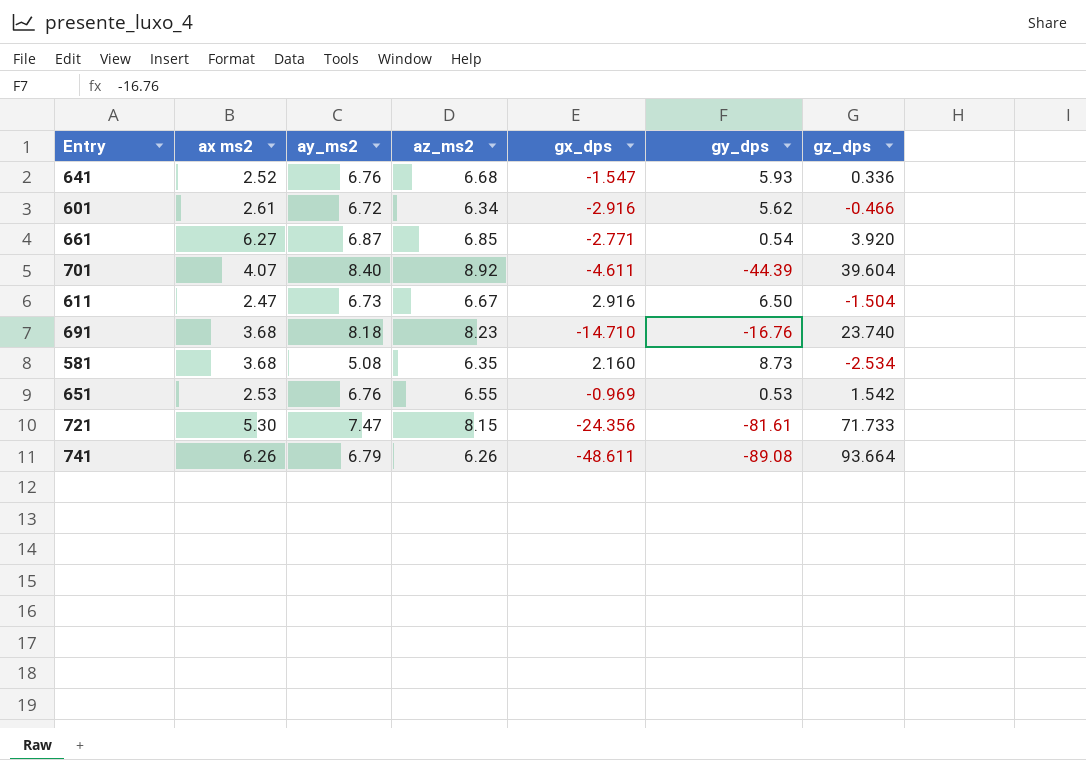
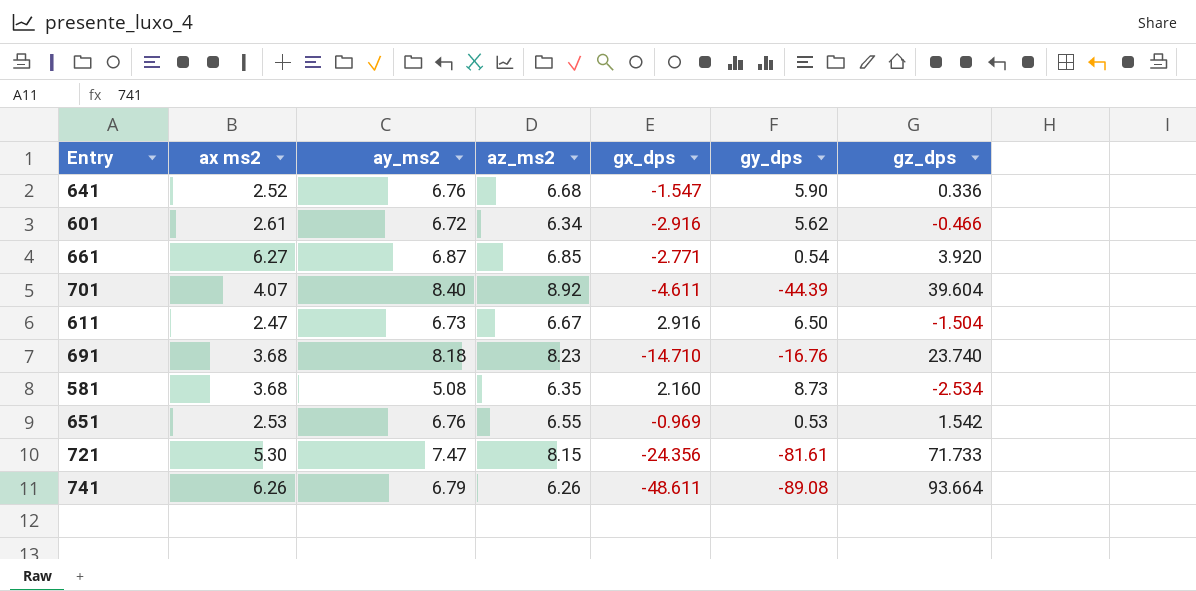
641 | gy_dps: 5.93 -> 5.90

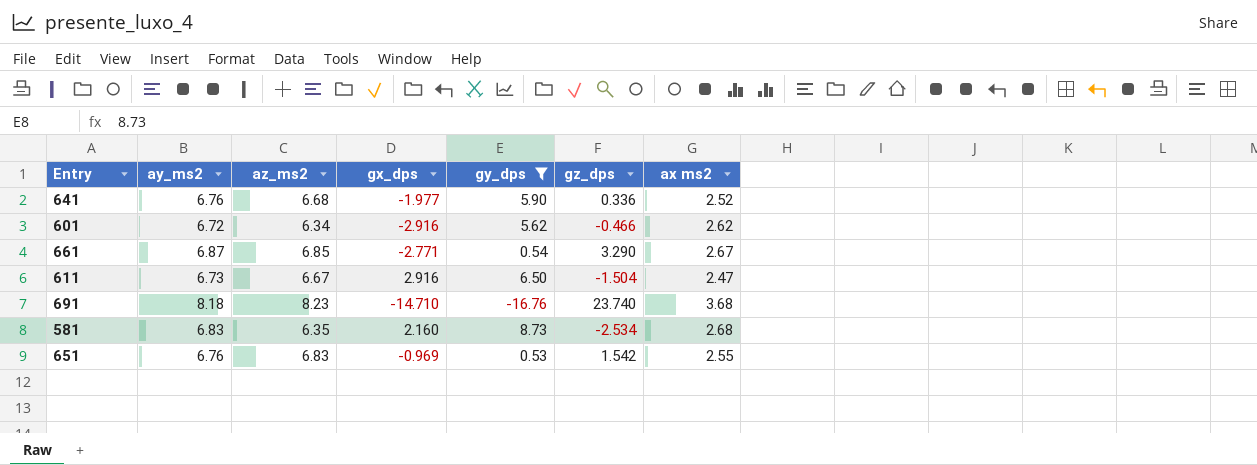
filter: none -> gy_dps >= -16.76
column ax ms2 | position: 2 -> 7
641 | gx_dps: -1.547 -> -1.977
601 | ax ms2: 2.61 -> 2.62
661 | gz_dps: 3.920 -> 3.290
661 | ax ms2: 6.27 -> 2.67
581 | ay_ms2: 5.08 -> 6.83
581 | ax ms2: 3.68 -> 2.68
651 | az_ms2: 6.55 -> 6.83
651 | ax ms2: 2.53 -> 2.55

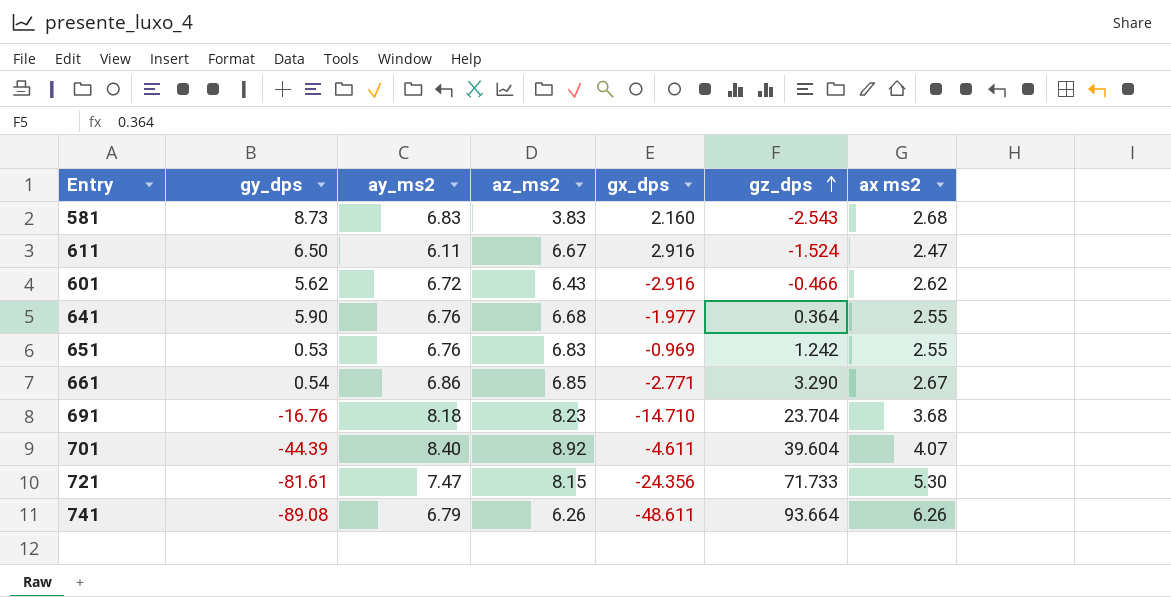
filter: gy_dps >= -16.76 -> none
row order: none -> gz_dps ascending
column gy_dps | position: 5 -> 2
581 | az_ms2: 6.35 -> 3.83
581 | gz_dps: -2.534 -> -2.543
611 | ay_ms2: 6.73 -> 6.11
611 | gz_dps: -1.504 -> -1.524
601 | az_ms2: 6.34 -> 6.43
641 | gz_dps: 0.336 -> 0.364
641 | ax ms2: 2.52 -> 2.55
651 | gz_dps: 1.542 -> 1.242
661 | ay_ms2: 6.87 -> 6.86
691 | gz_dps: 23.740 -> 23.704

